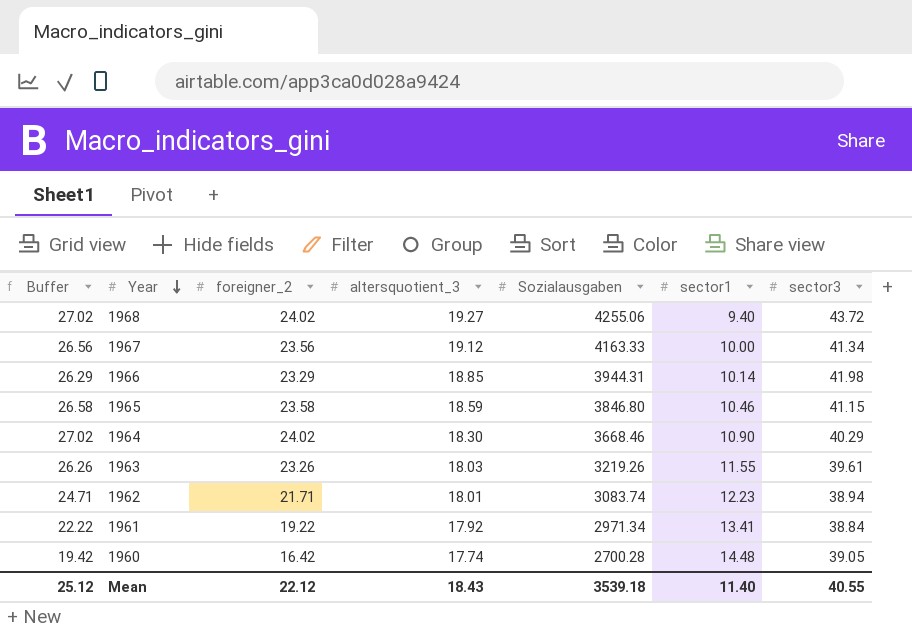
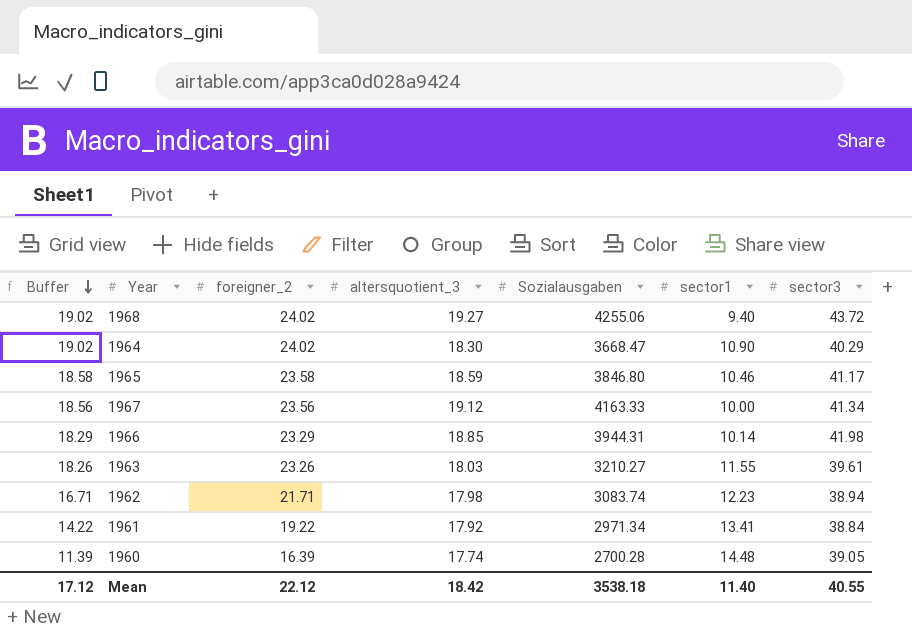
row order: Year descending -> Buffer descending
column Buffer | formula: [foreigner_2] + 3 -> [foreigner_2] - 5
1964 | Sozialausgaben: 3668.46 -> 3668.47
1965 | sector3: 41.15 -> 41.17
1963 | Sozialausgaben: 3219.26 -> 3210.27
1962 | altersquotient_3: 18.01 -> 17.98
1960 | foreigner_2: 16.42 -> 16.39
Mean | Buffer: 25.12 -> 17.12
Mean | altersquotient_3: 18.43 -> 18.42
Mean | Sozialausgaben: 3539.18 -> 3538.18

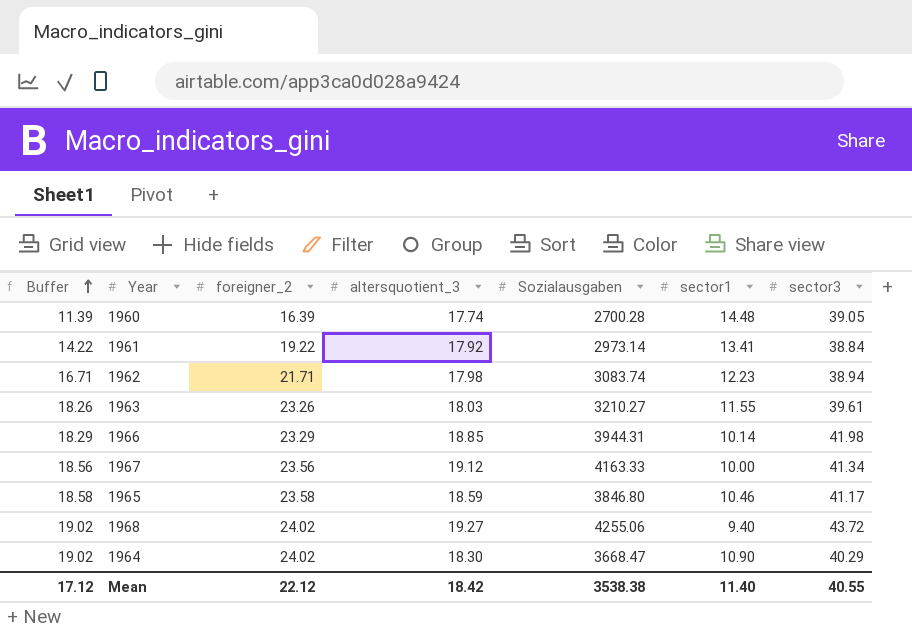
row order: Buffer descending -> Buffer ascending
1961 | Sozialausgaben: 2971.34 -> 2973.14
Mean | Sozialausgaben: 3538.18 -> 3538.38

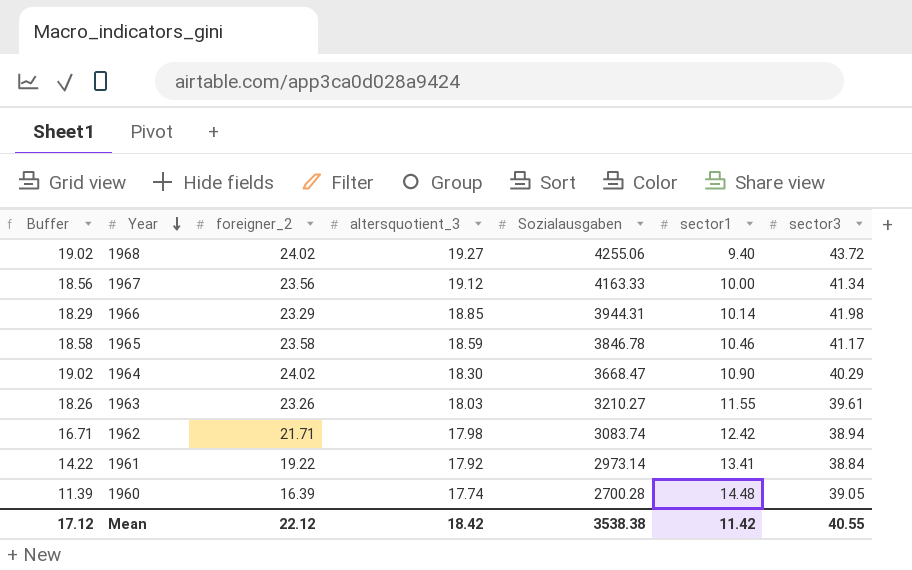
row order: Buffer ascending -> Year descending
1965 | Sozialausgaben: 3846.80 -> 3846.78
1962 | sector1: 12.23 -> 12.42
Mean | sector1: 11.40 -> 11.42

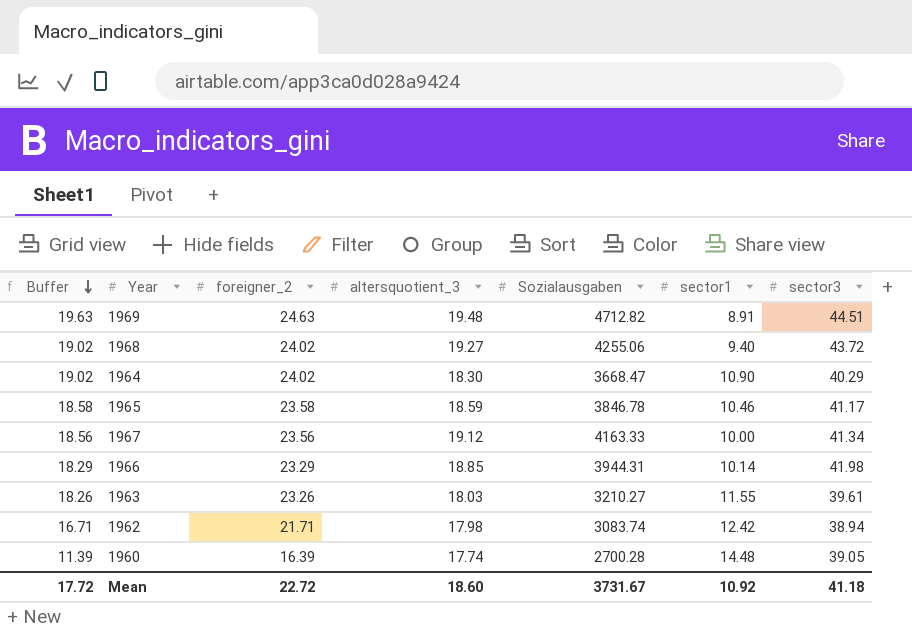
row order: Year descending -> Buffer descending
row 1961: 14.22 | 19.22 | 17.92 | 2973.14 | 13.41 | 38.84 -> none
row 1969: none -> 19.63 | 24.63 | 19.48 | 4712.82 | 8.91 | 44.51
Mean | Buffer: 17.12 -> 17.72
Mean | foreigner_2: 22.12 -> 22.72
Mean | altersquotient_3: 18.42 -> 18.60
Mean | Sozialausgaben: 3538.38 -> 3731.67
Mean | sector1: 11.42 -> 10.92
Mean | sector3: 40.55 -> 41.18

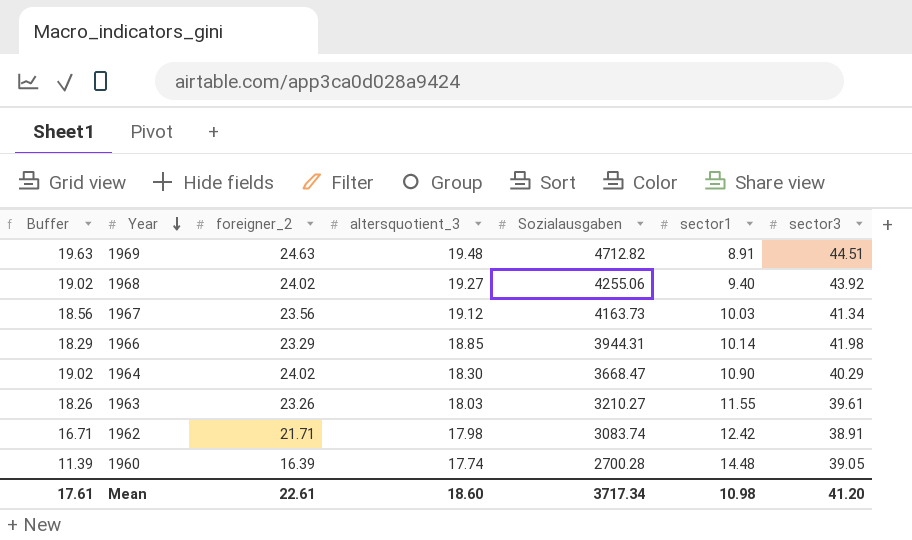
row order: Buffer descending -> Year descending
row 1965: 18.58 | 23.58 | 18.59 | 3846.78 | 10.46 | 41.17 -> none
1968 | sector3: 43.72 -> 43.92
1967 | Sozialausgaben: 4163.33 -> 4163.73
1967 | sector1: 10.00 -> 10.03
1962 | sector3: 38.94 -> 38.91
Mean | Buffer: 17.72 -> 17.61
Mean | foreigner_2: 22.72 -> 22.61
Mean | Sozialausgaben: 3731.67 -> 3717.34
Mean | sector1: 10.92 -> 10.98
Mean | sector3: 41.18 -> 41.20

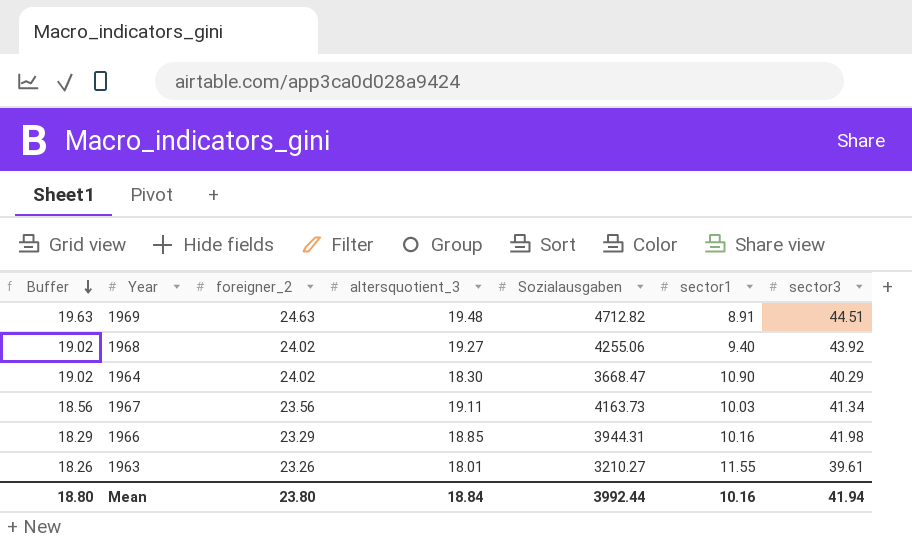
row order: Year descending -> Buffer descending
row 1962: 16.71 | 21.71 | 17.98 | 3083.74 | 12.42 | 38.91 -> none
row 1960: 11.39 | 16.39 | 17.74 | 2700.28 | 14.48 | 39.05 -> none
1967 | altersquotient_3: 19.12 -> 19.11
1966 | sector1: 10.14 -> 10.16
1963 | altersquotient_3: 18.03 -> 18.01
Mean | Buffer: 17.61 -> 18.80
Mean | foreigner_2: 22.61 -> 23.80
Mean | altersquotient_3: 18.60 -> 18.84
Mean | Sozialausgaben: 3717.34 -> 3992.44
Mean | sector1: 10.98 -> 10.16
Mean | sector3: 41.20 -> 41.94

